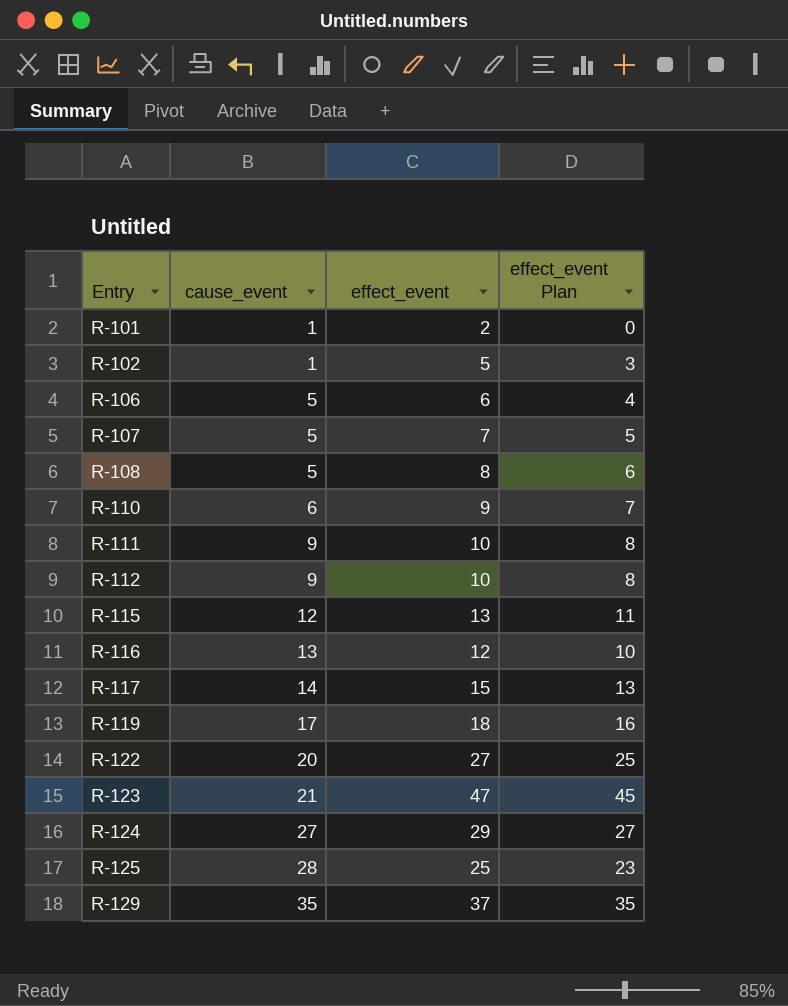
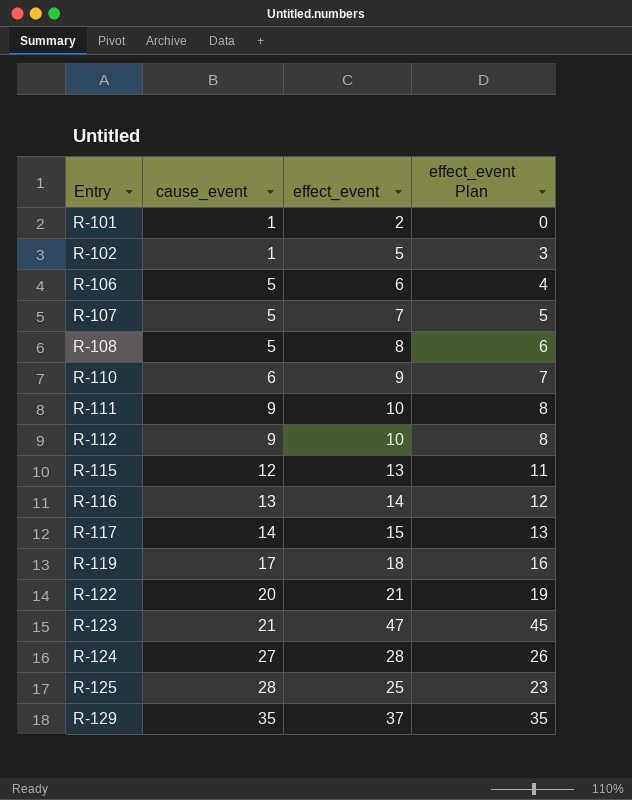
R-116 | effect_event: 12 -> 14
R-116 | effect_event Plan: 10 -> 12
R-122 | effect_event: 27 -> 21
R-122 | effect_event Plan: 25 -> 19
R-124 | effect_event: 29 -> 28
R-124 | effect_event Plan: 27 -> 26

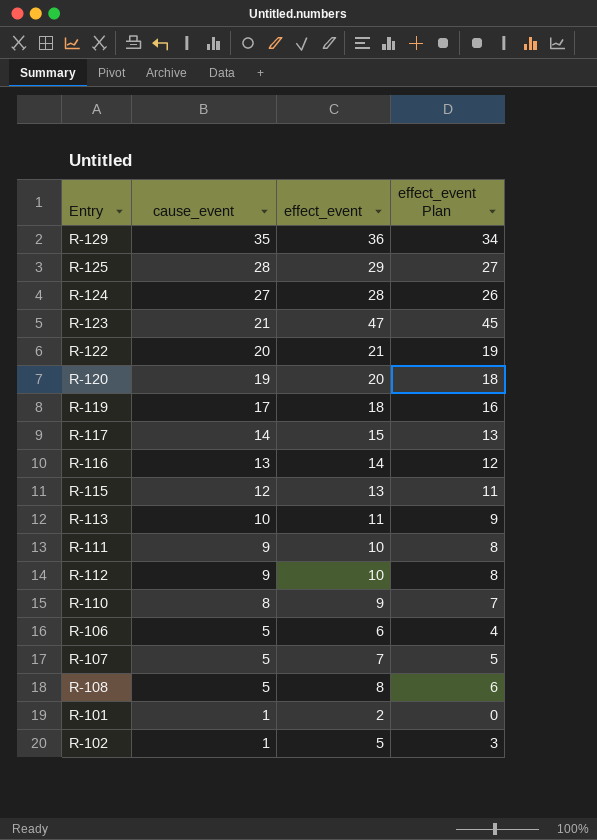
row order: Entry ascending -> cause_event descending
R-129 | effect_event: 37 -> 36
R-129 | effect_event Plan: 35 -> 34
R-125 | effect_event: 25 -> 29
R-125 | effect_event Plan: 23 -> 27
row R-120: none -> 19 | 20 | 18
row R-113: none -> 10 | 11 | 9
R-110 | cause_event: 6 -> 8

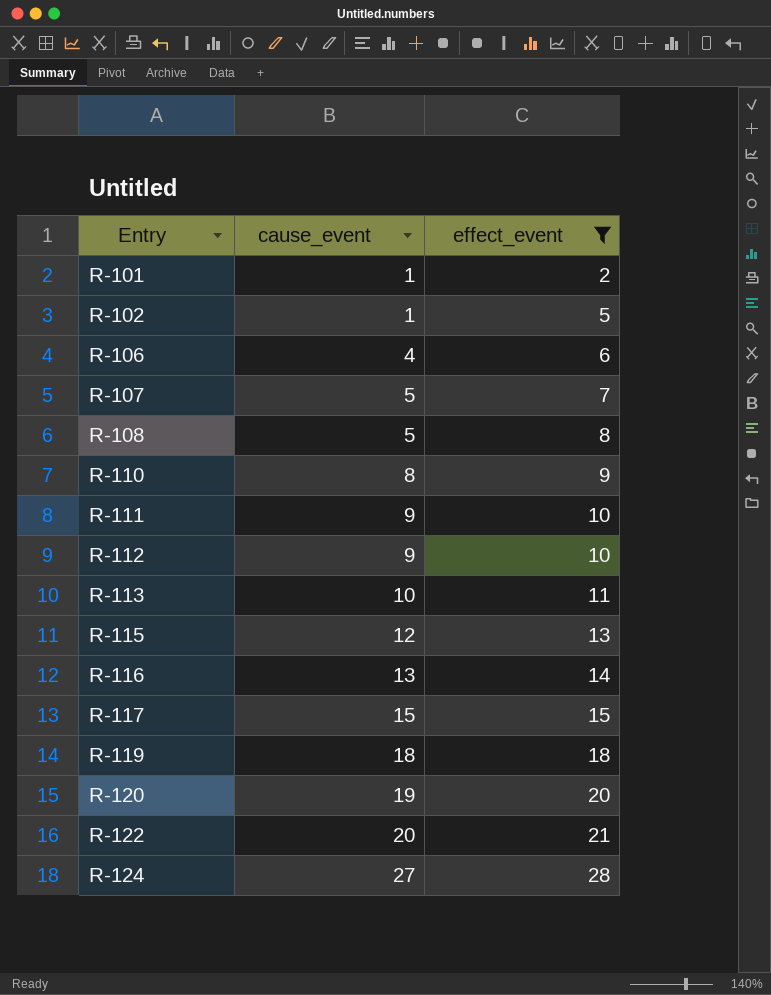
filter: none -> effect_event <= 28
row order: cause_event descending -> Entry ascending
column effect_event Plan | formula: [effect_event] - 2 -> none
R-106 | cause_event: 5 -> 4
R-117 | cause_event: 14 -> 15
R-119 | cause_event: 17 -> 18

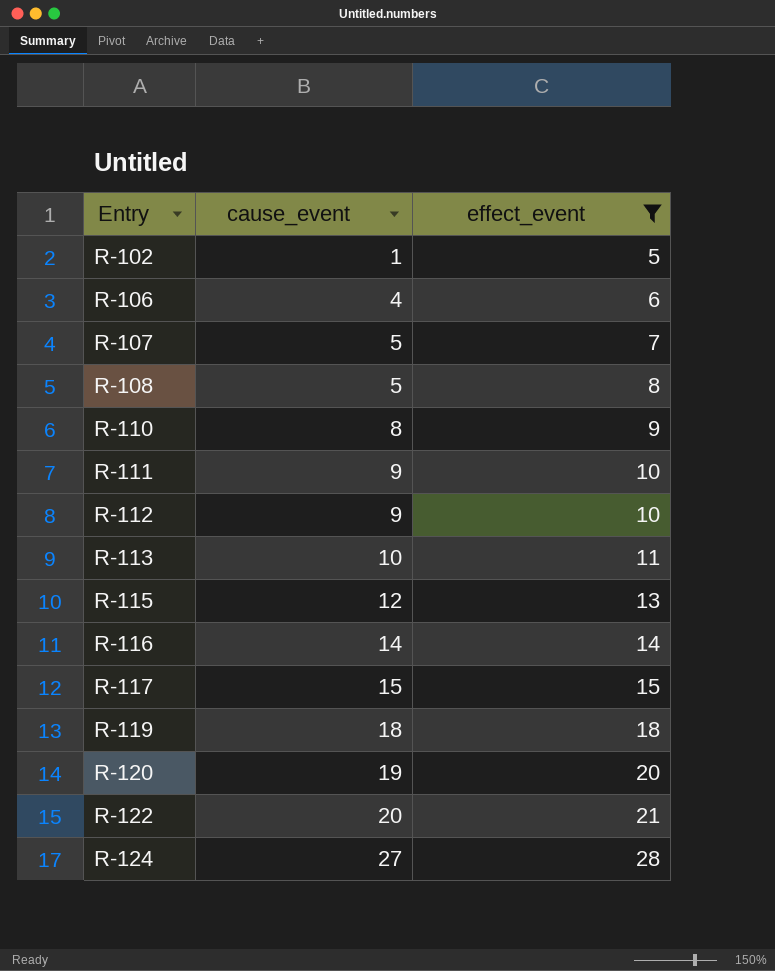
row R-101: 1 | 2 -> none
R-116 | cause_event: 13 -> 14

